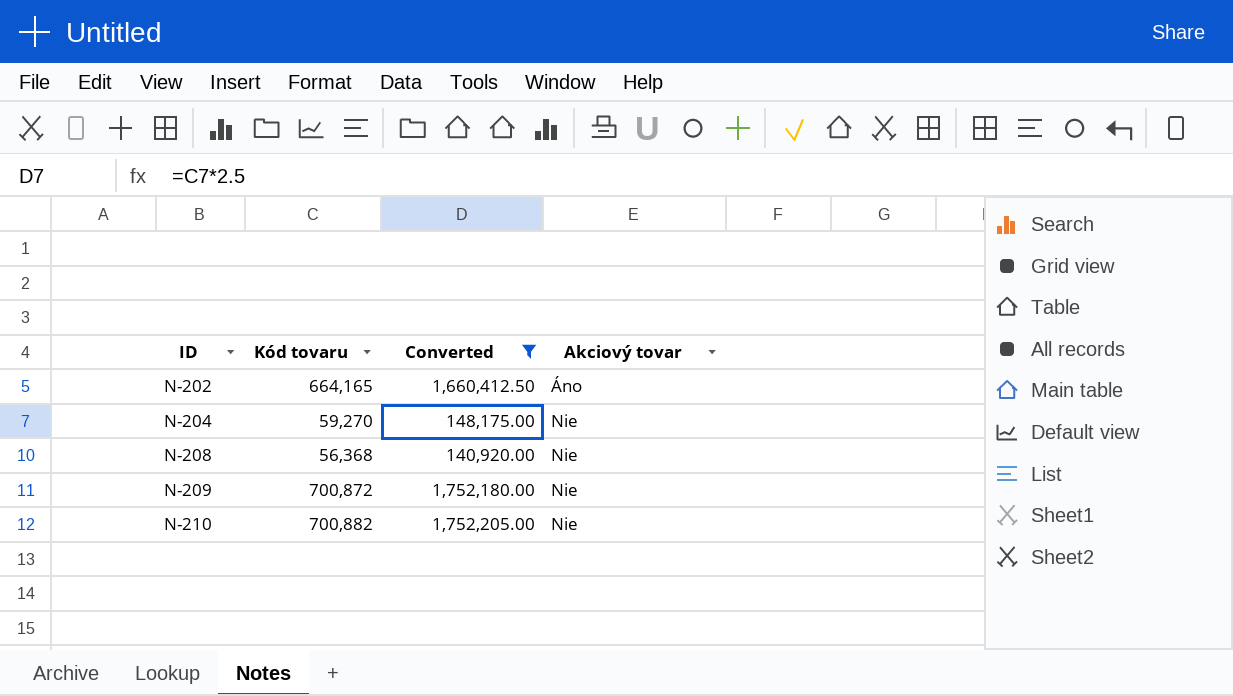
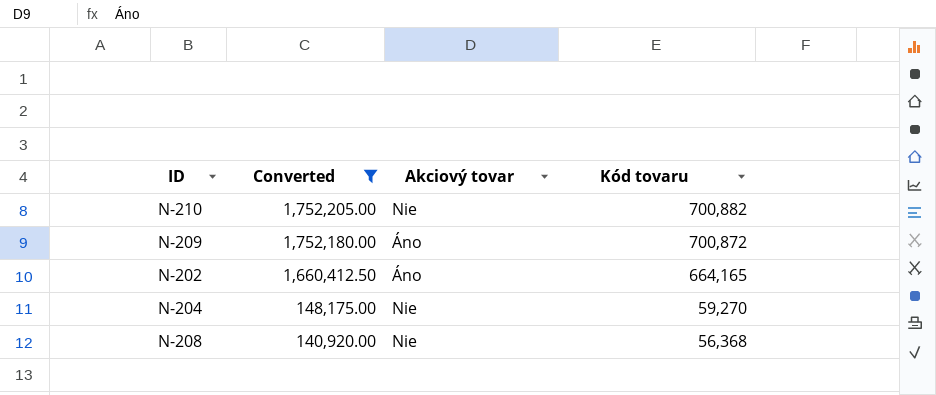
row order: ID ascending -> Converted descending
column Kód tovaru | position: 2 -> 4
N-209 | Akciový tovar: Nie -> Áno

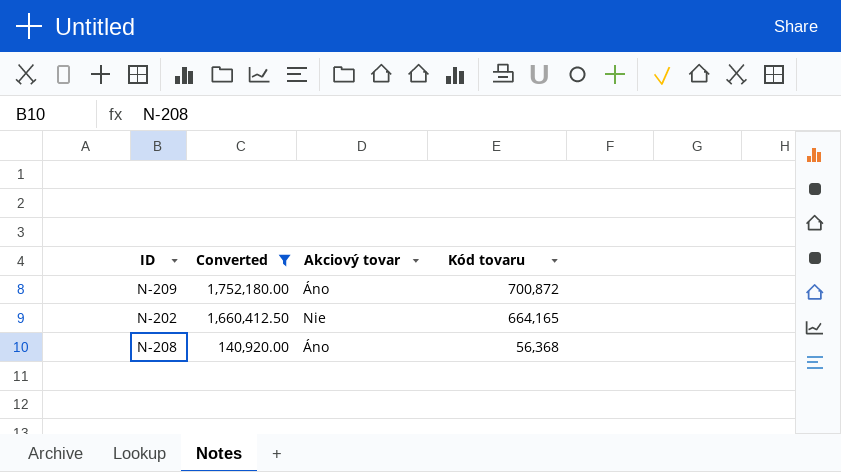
row N-210: 1,752,205.00 | Nie | 700,882 -> none
row N-204: 148,175.00 | Nie | 59,270 -> none
N-202 | Akciový tovar: Áno -> Nie
N-208 | Akciový tovar: Nie -> Áno

